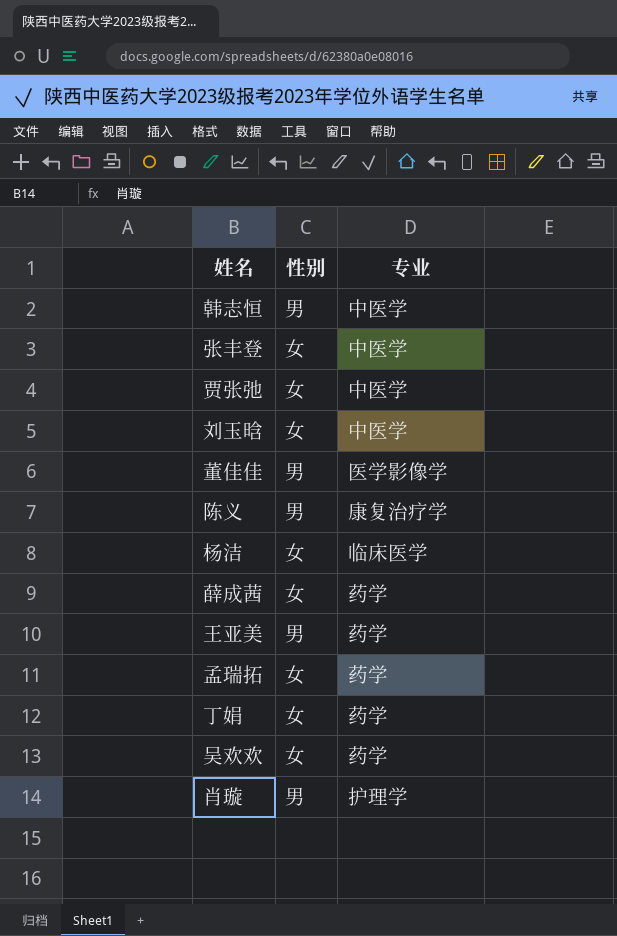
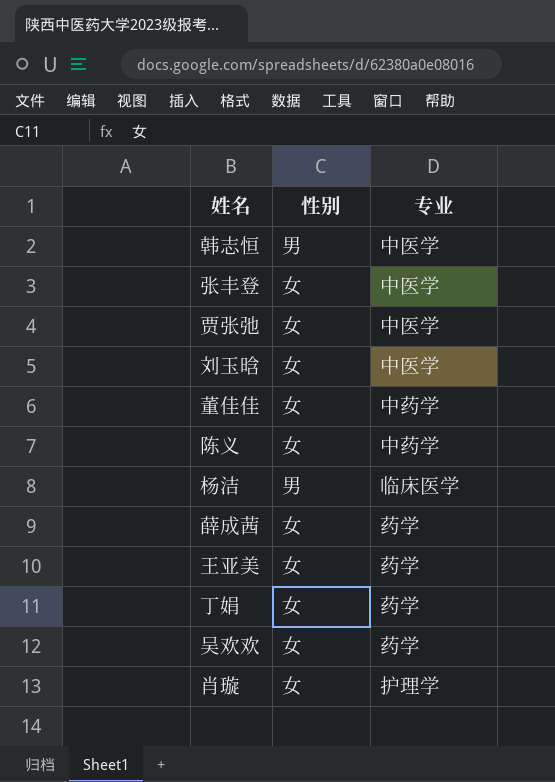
row 孟瑞拓: 女 | 药学 -> none
董佳佳 | 性别: 男 -> 女
董佳佳 | 专业: 医学影像学 -> 中药学
陈义 | 性别: 男 -> 女
陈义 | 专业: 康复治疗学 -> 中药学
杨洁 | 性别: 女 -> 男
王亚美 | 性别: 男 -> 女
肖璇 | 性别: 男 -> 女

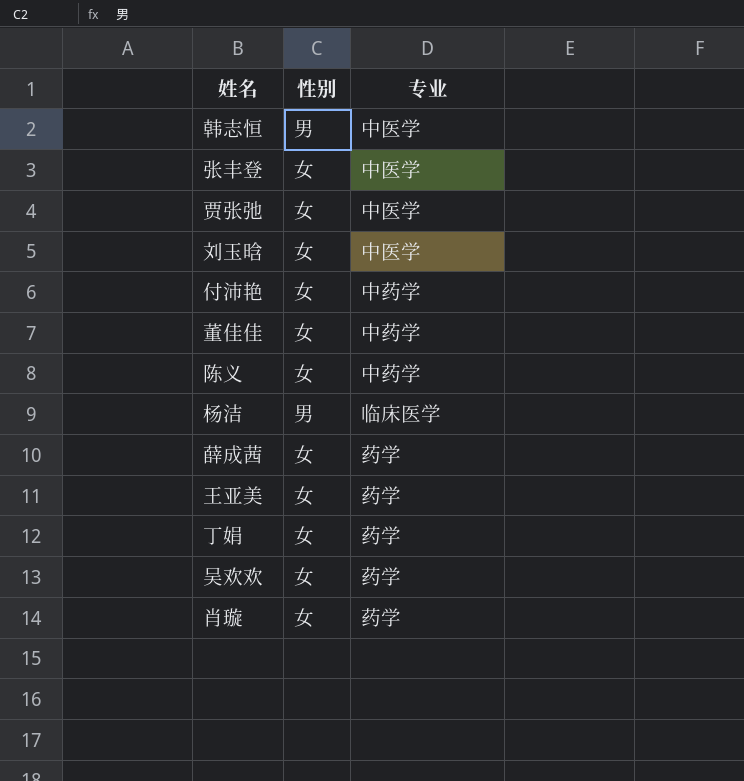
row 付沛艳: none -> 女 | 中药学
肖璇 | 专业: 护理学 -> 药学

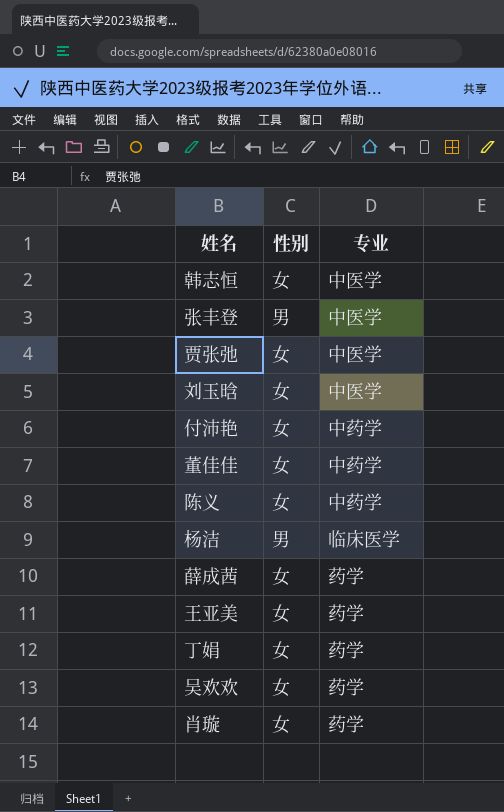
韩志恒 | 性别: 男 -> 女
张丰登 | 性别: 女 -> 男

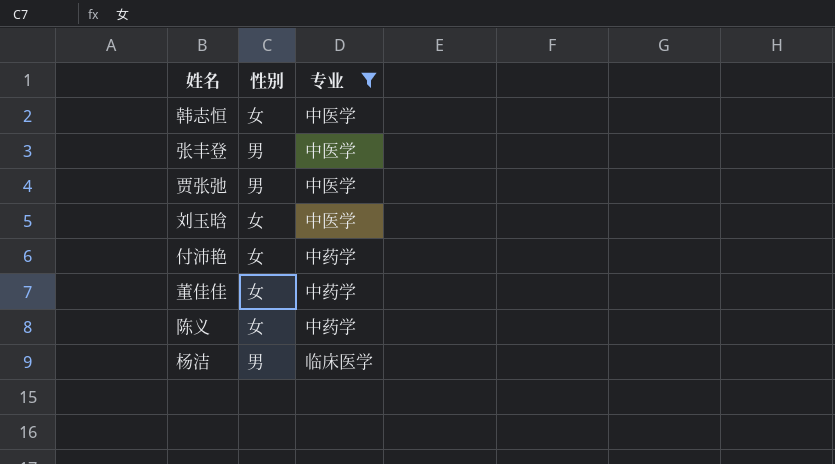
filter: none -> 专业 != 药学
贾张弛 | 性别: 女 -> 男

